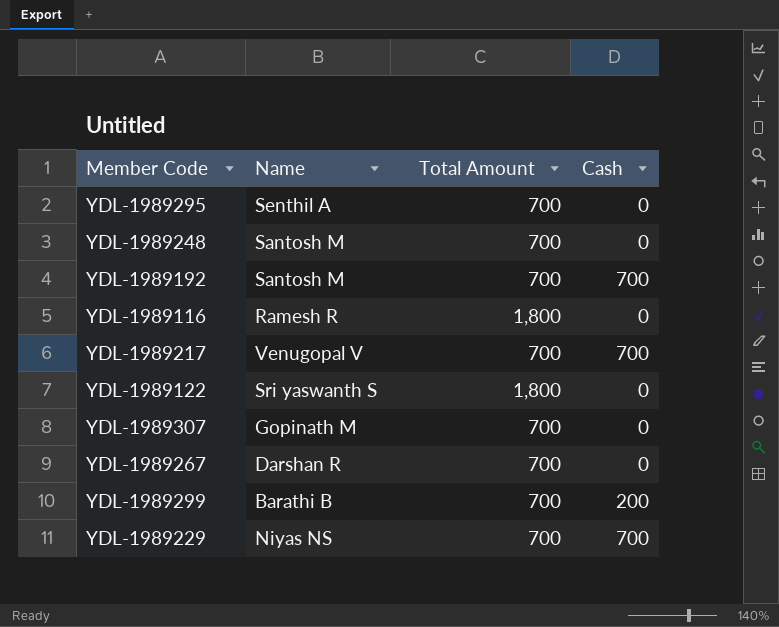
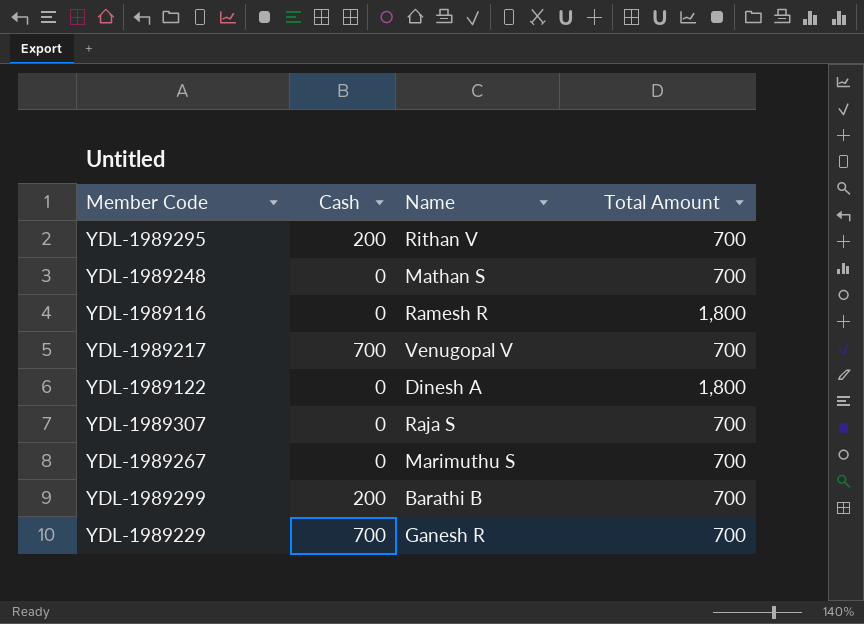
column Cash | position: 4 -> 2
row YDL-1989192: Santosh M | 700 | 700 -> none
YDL-1989295 | Cash: 0 -> 200
YDL-1989295 | Name: Senthil A -> Rithan V
YDL-1989248 | Name: Santosh M -> Mathan S
YDL-1989122 | Name: Sri yaswanth S -> Dinesh A
YDL-1989307 | Name: Gopinath M -> Raja S
YDL-1989267 | Name: Darshan R -> Marimuthu S
YDL-1989229 | Name: Niyas NS -> Ganesh R

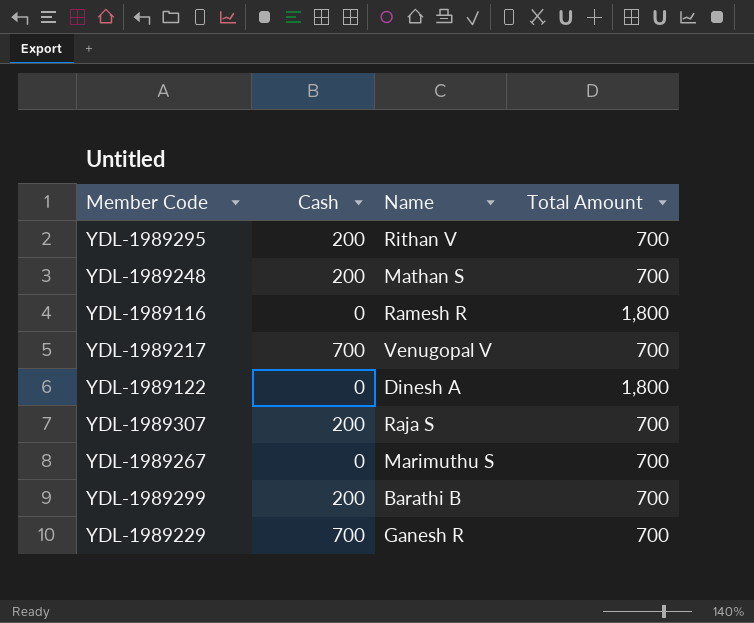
YDL-1989248 | Cash: 0 -> 200
YDL-1989307 | Cash: 0 -> 200

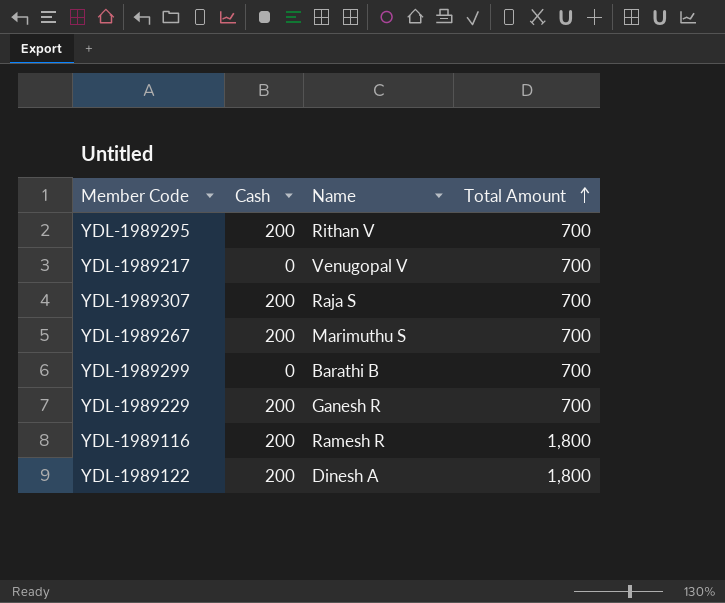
row order: none -> Total Amount ascending
row YDL-1989248: 200 | Mathan S | 700 -> none
YDL-1989217 | Cash: 700 -> 0
YDL-1989267 | Cash: 0 -> 200
YDL-1989299 | Cash: 200 -> 0
YDL-1989229 | Cash: 700 -> 200
YDL-1989116 | Cash: 0 -> 200
YDL-1989122 | Cash: 0 -> 200

